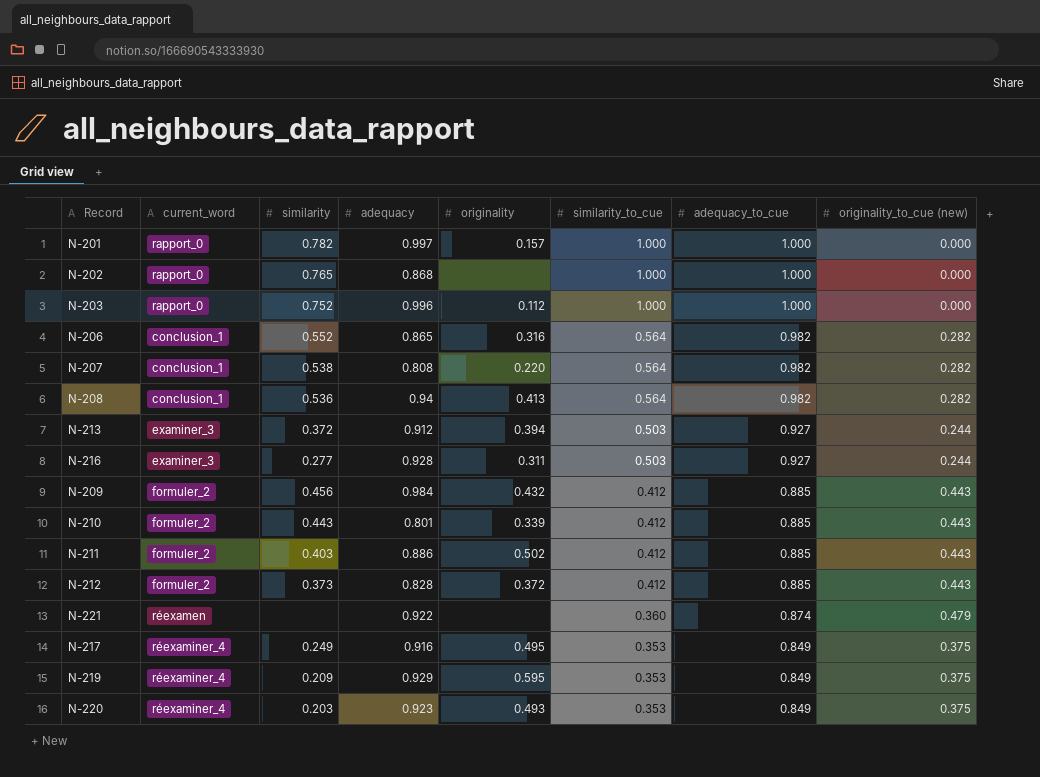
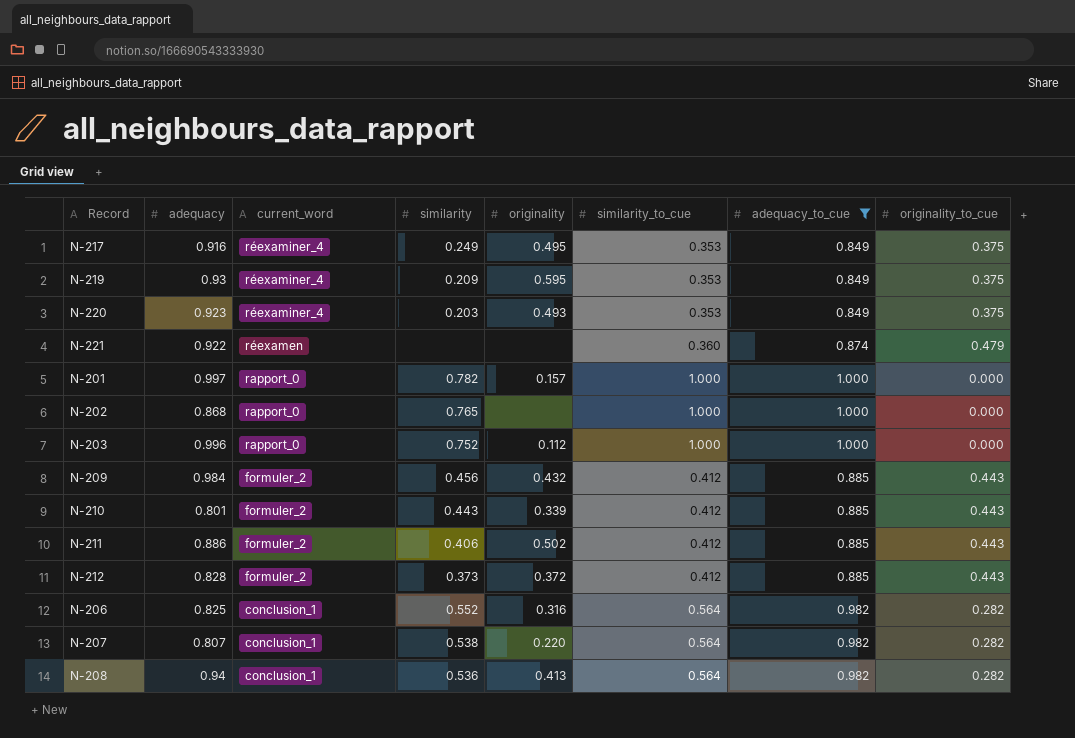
filter: none -> adequacy_to_cue != 0.927
row order: similarity_to_cue descending -> current_word descending
column adequacy | position: 4 -> 2
column name: originality_to_cue (new) -> originality_to_cue
N-219 | adequacy: 0.929 -> 0.93
N-211 | similarity: 0.403 -> 0.406
N-206 | adequacy: 0.865 -> 0.825
N-207 | adequacy: 0.808 -> 0.807

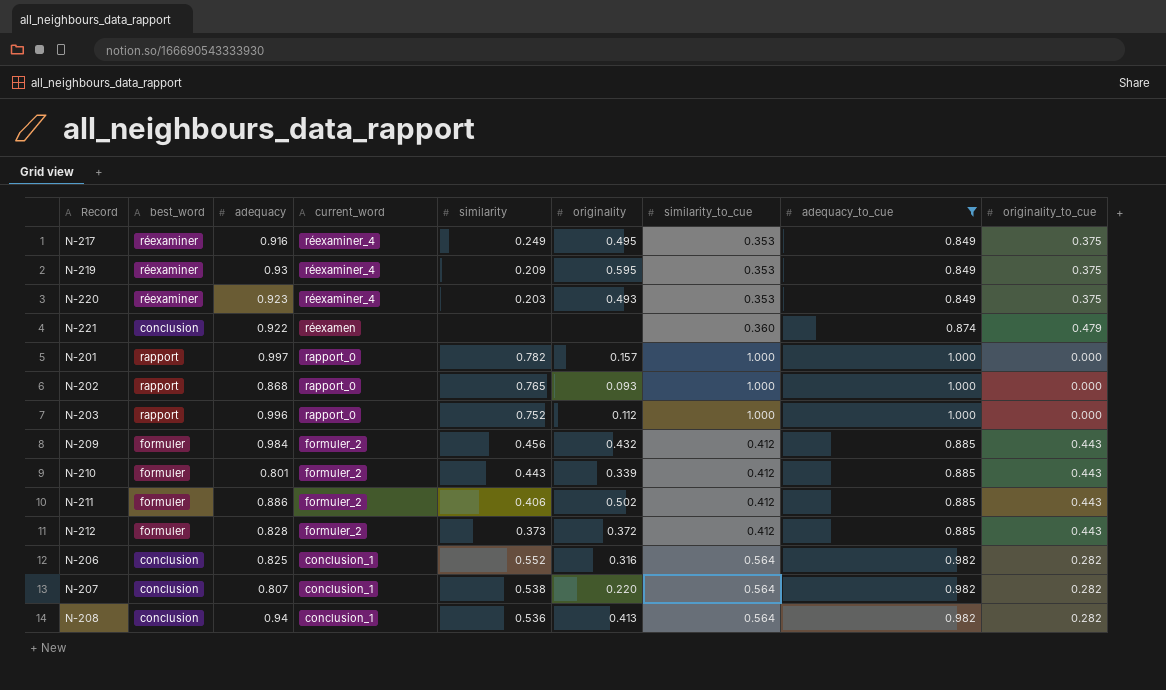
column best_word | position: none -> 2
N-202 | originality: none -> 0.093

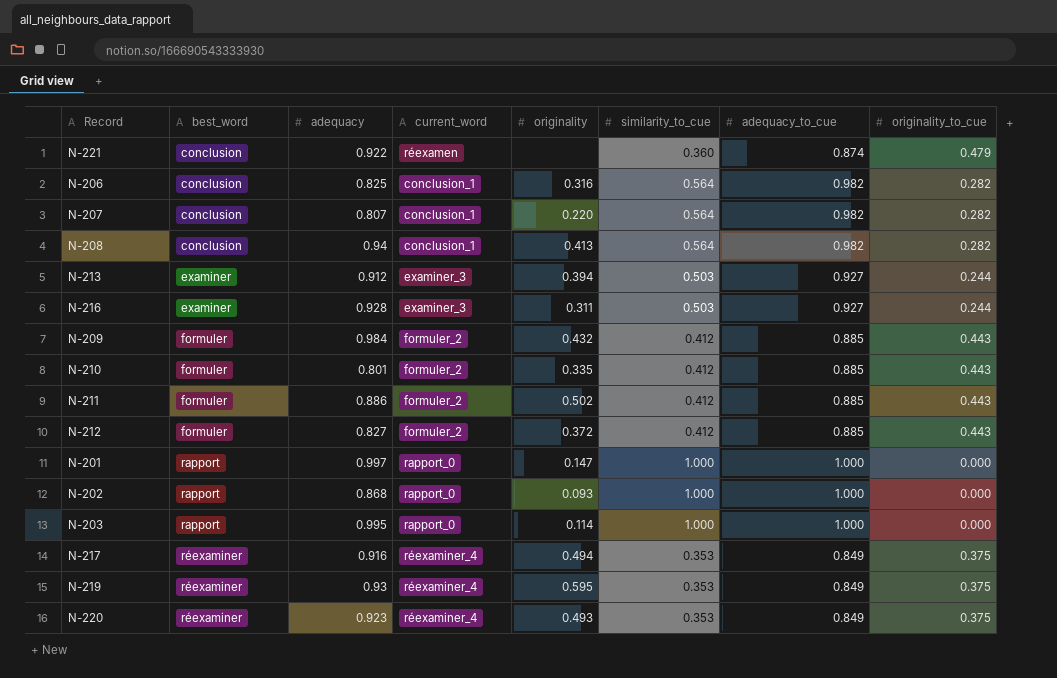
filter: adequacy_to_cue != 0.927 -> none
row order: current_word descending -> best_word ascending
column similarity | position: 5 -> none
N-210 | originality: 0.339 -> 0.335
N-212 | adequacy: 0.828 -> 0.827
N-201 | originality: 0.157 -> 0.147
N-203 | adequacy: 0.996 -> 0.995
N-203 | originality: 0.112 -> 0.114
N-217 | originality: 0.495 -> 0.494

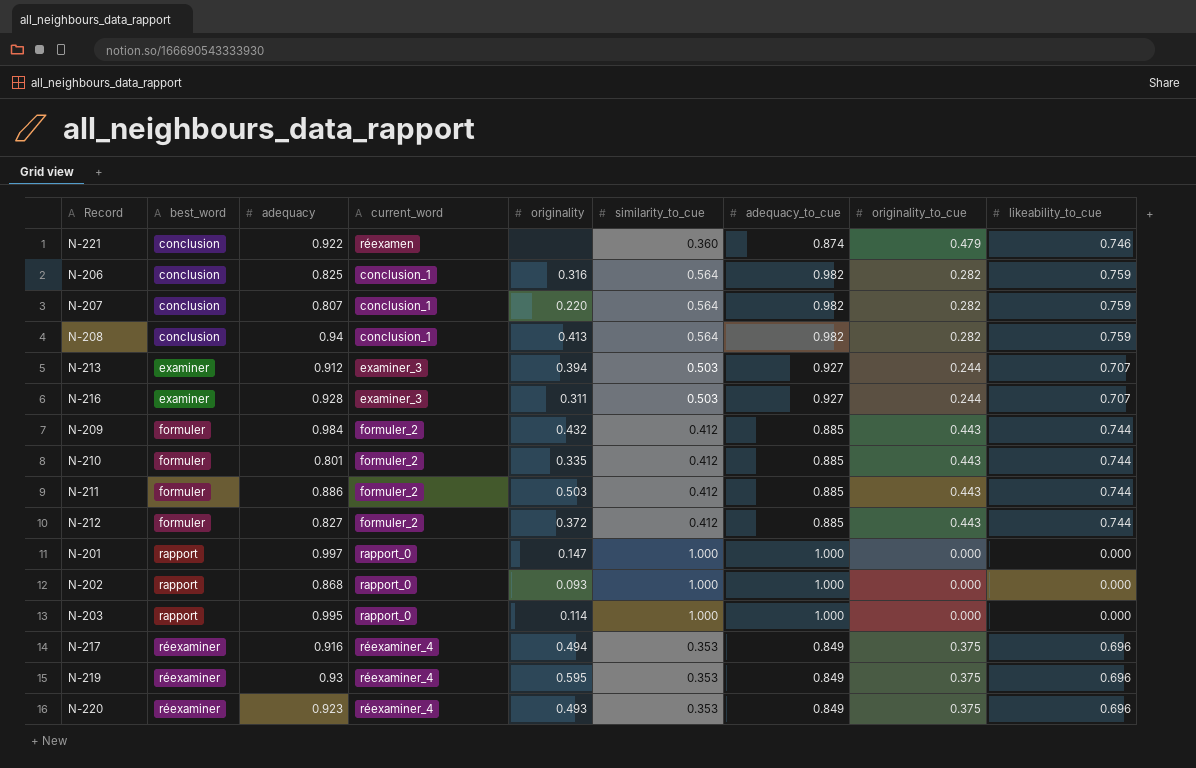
column likeability_to_cue | position: none -> 9
N-211 | originality: 0.502 -> 0.503

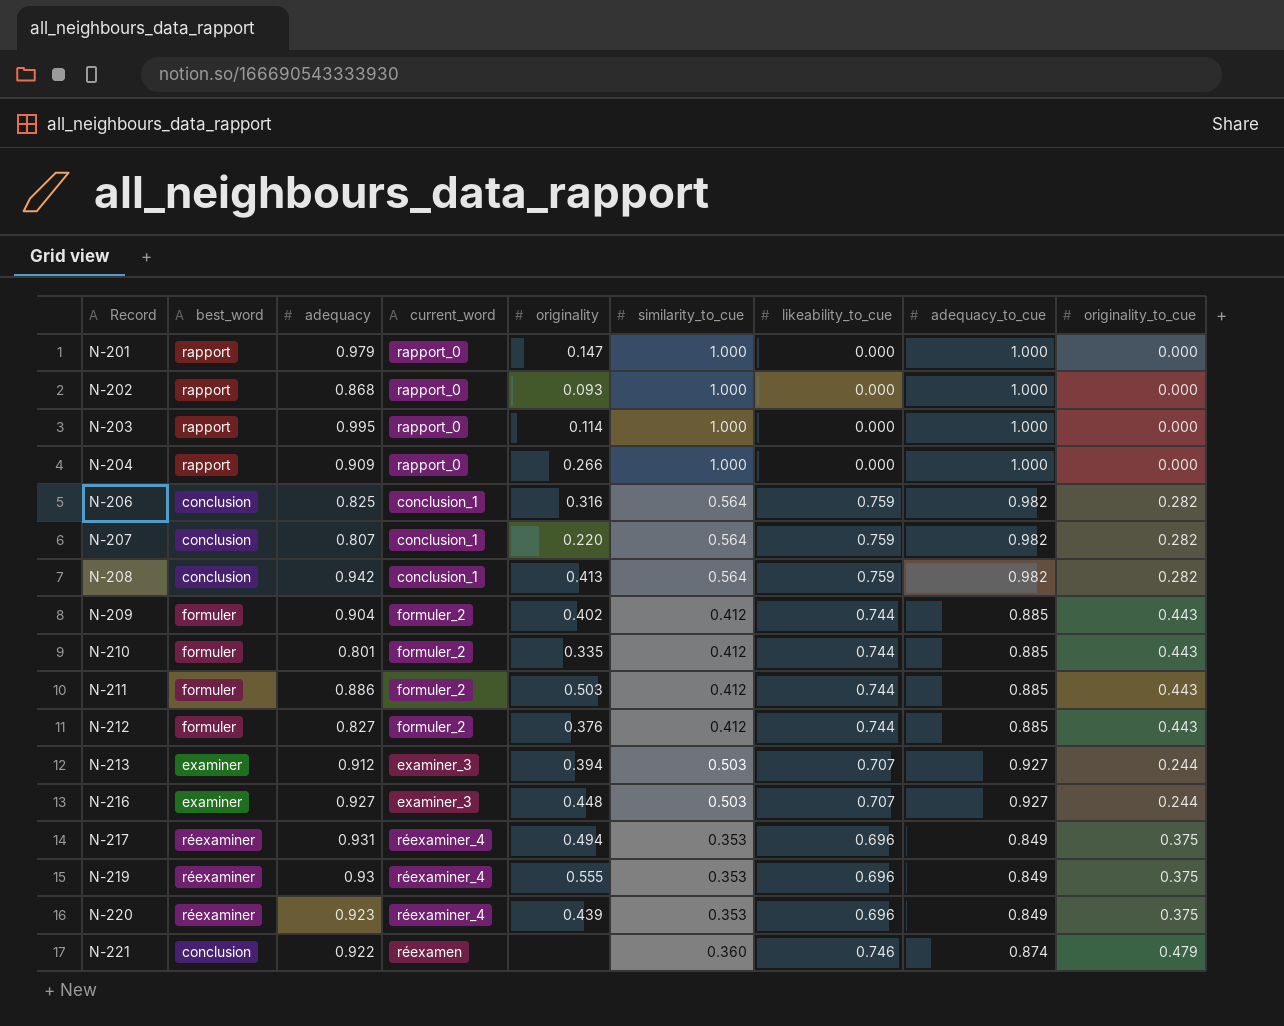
row order: best_word ascending -> Record ascending
column likeability_to_cue | position: 9 -> 7
N-201 | adequacy: 0.997 -> 0.979
row N-204: none -> rapport | 0.909 | rapport_0 | 0.266 | 1.000 | 0.000 | 1.000 | 0.000
N-208 | adequacy: 0.94 -> 0.942
N-209 | adequacy: 0.984 -> 0.904
N-209 | originality: 0.432 -> 0.402
N-212 | originality: 0.372 -> 0.376
N-216 | adequacy: 0.928 -> 0.927
N-216 | originality: 0.311 -> 0.448
N-217 | adequacy: 0.916 -> 0.931
N-219 | originality: 0.595 -> 0.555
N-220 | originality: 0.493 -> 0.439

